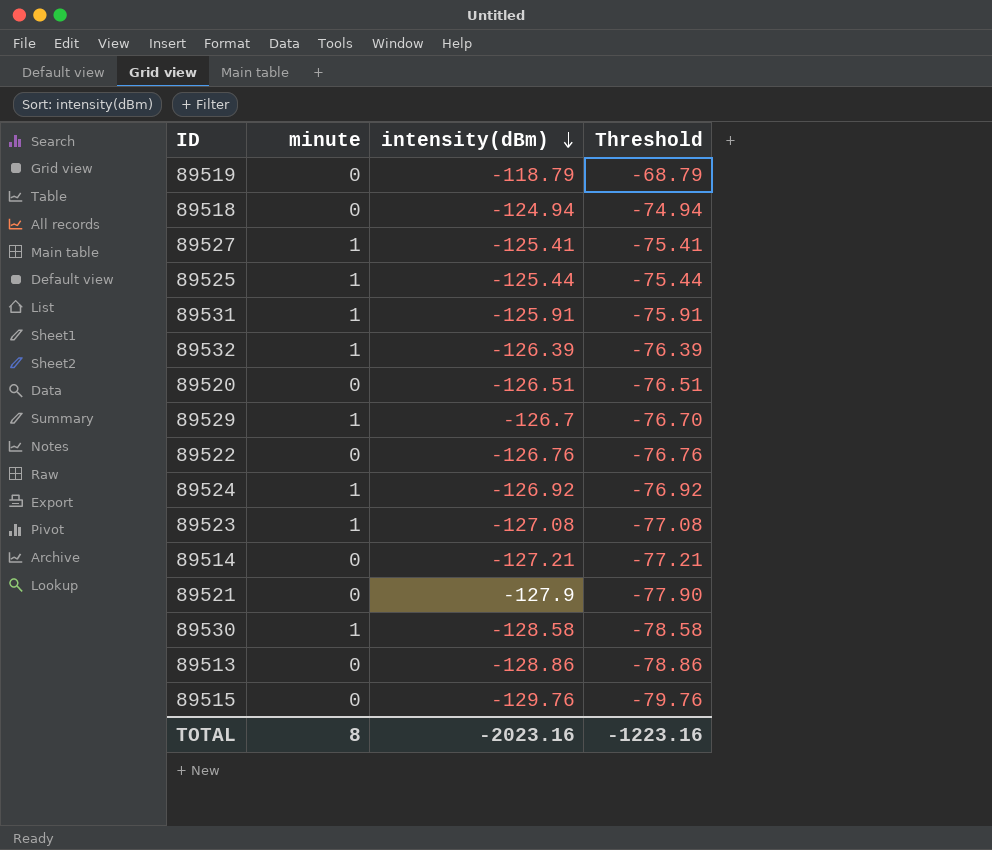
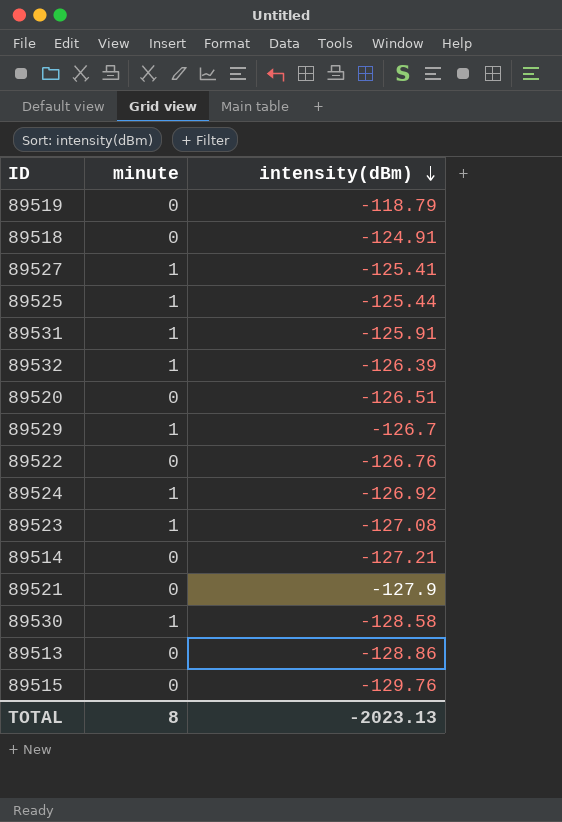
column Threshold | formula: [intensity(dBm)] + 50 -> none
89518 | intensity(dBm): -124.94 -> -124.91
TOTAL | intensity(dBm): -2023.16 -> -2023.13

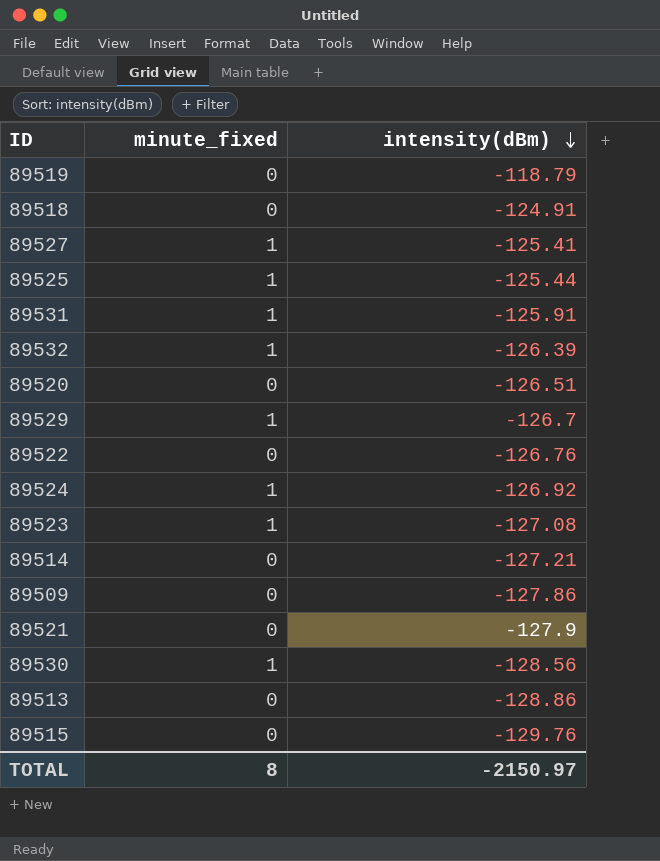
column name: minute -> minute_fixed
row 89509: none -> 0 | -127.86
89530 | intensity(dBm): -128.58 -> -128.56
TOTAL | intensity(dBm): -2023.13 -> -2150.97

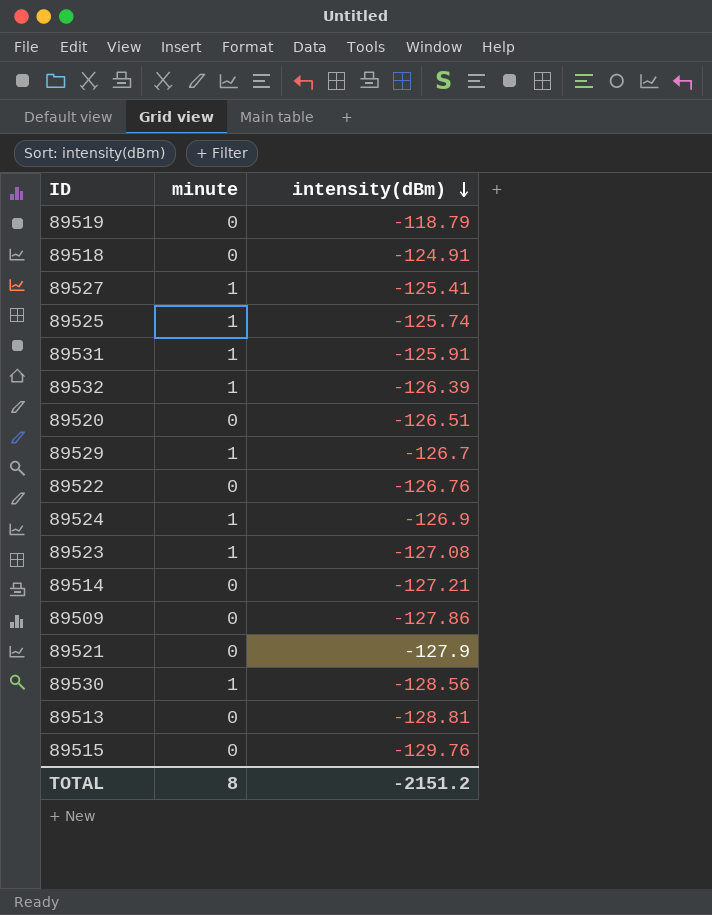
column name: minute_fixed -> minute
89525 | intensity(dBm): -125.44 -> -125.74
89524 | intensity(dBm): -126.92 -> -126.9
89513 | intensity(dBm): -128.86 -> -128.81
TOTAL | intensity(dBm): -2150.97 -> -2151.2

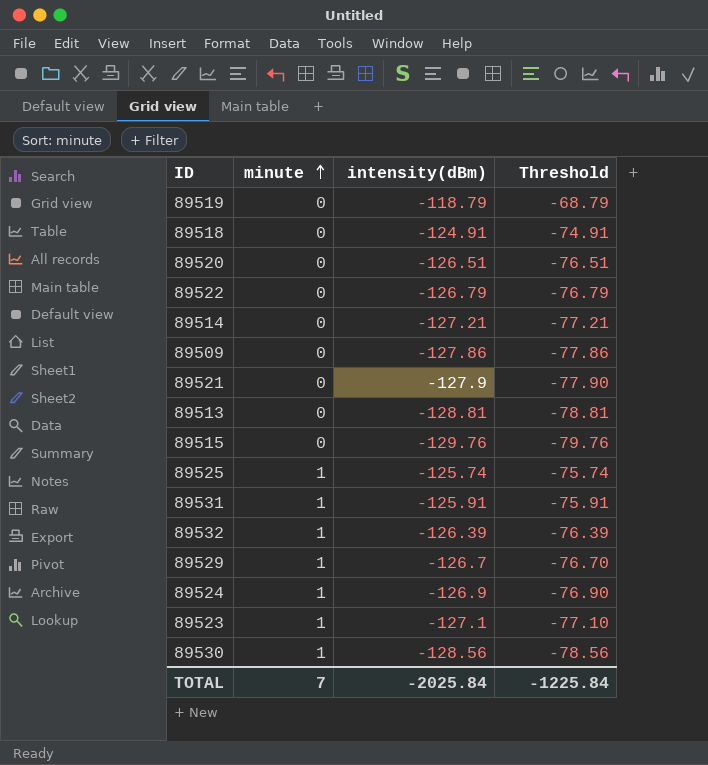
row order: intensity(dBm) descending -> minute ascending
column Threshold | formula: none -> [intensity(dBm)] + 50
row 89527: 1 | -125.41 -> none
89522 | intensity(dBm): -126.76 -> -126.79
89523 | intensity(dBm): -127.08 -> -127.1
TOTAL | minute: 8 -> 7
TOTAL | intensity(dBm): -2151.2 -> -2025.84

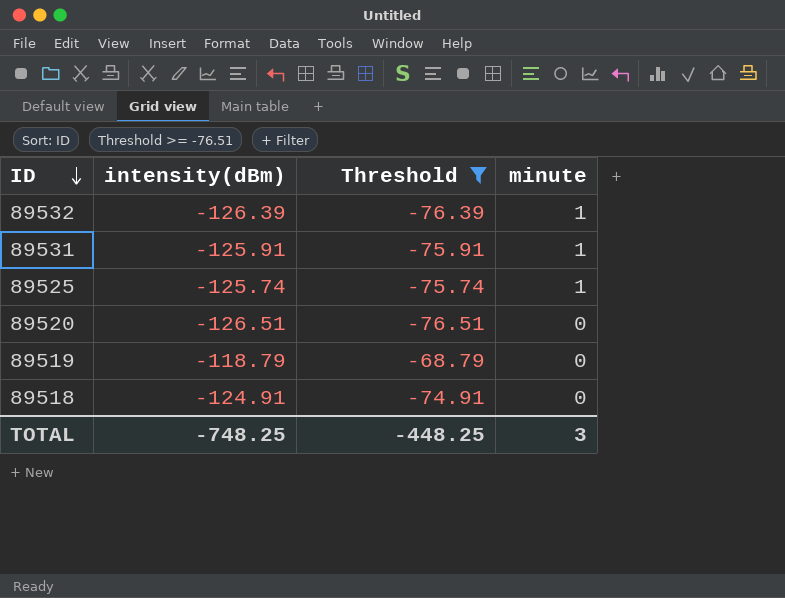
filter: none -> Threshold >= -76.51
row order: minute ascending -> ID descending
column minute | position: 2 -> 4
TOTAL | intensity(dBm): -2025.84 -> -748.25
TOTAL | Threshold: -1225.84 -> -448.25
TOTAL | minute: 7 -> 3

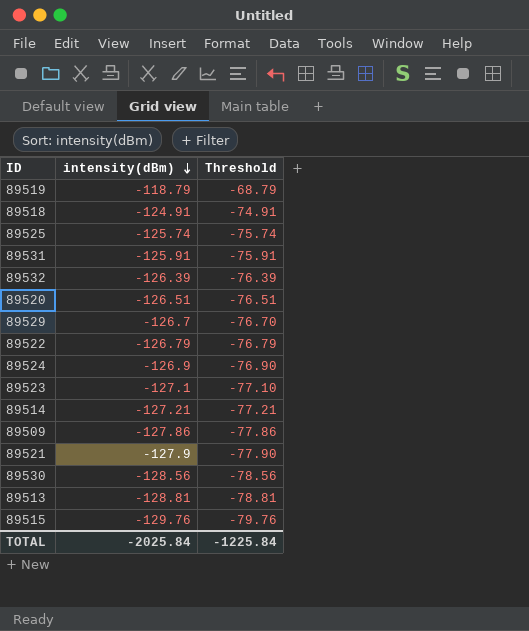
filter: Threshold >= -76.51 -> none
row order: ID descending -> intensity(dBm) descending
column minute | position: 4 -> none
TOTAL | intensity(dBm): -748.25 -> -2025.84
TOTAL | Threshold: -448.25 -> -1225.84

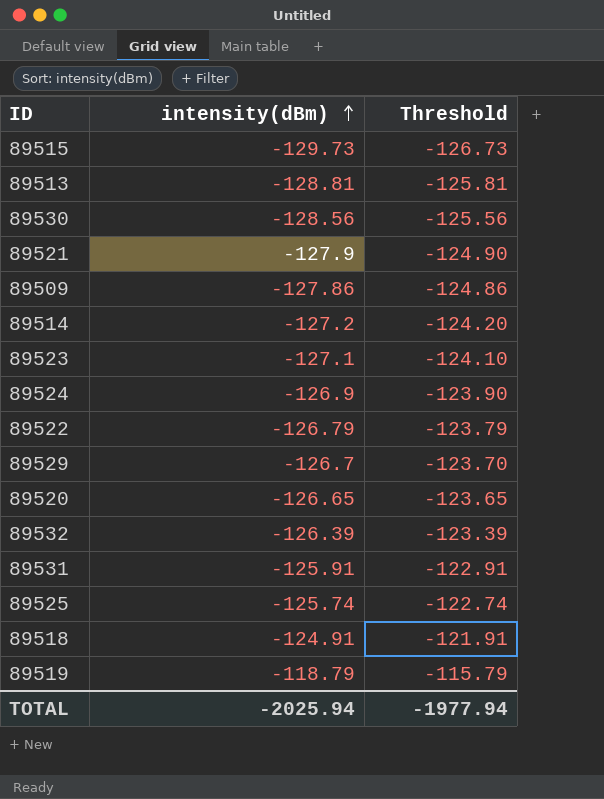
row order: intensity(dBm) descending -> intensity(dBm) ascending
column Threshold | formula: [intensity(dBm)] + 50 -> [intensity(dBm)] + 3
89515 | intensity(dBm): -129.76 -> -129.73
89514 | intensity(dBm): -127.21 -> -127.2
89520 | intensity(dBm): -126.51 -> -126.65
TOTAL | intensity(dBm): -2025.84 -> -2025.94
TOTAL | Threshold: -1225.84 -> -1977.94

